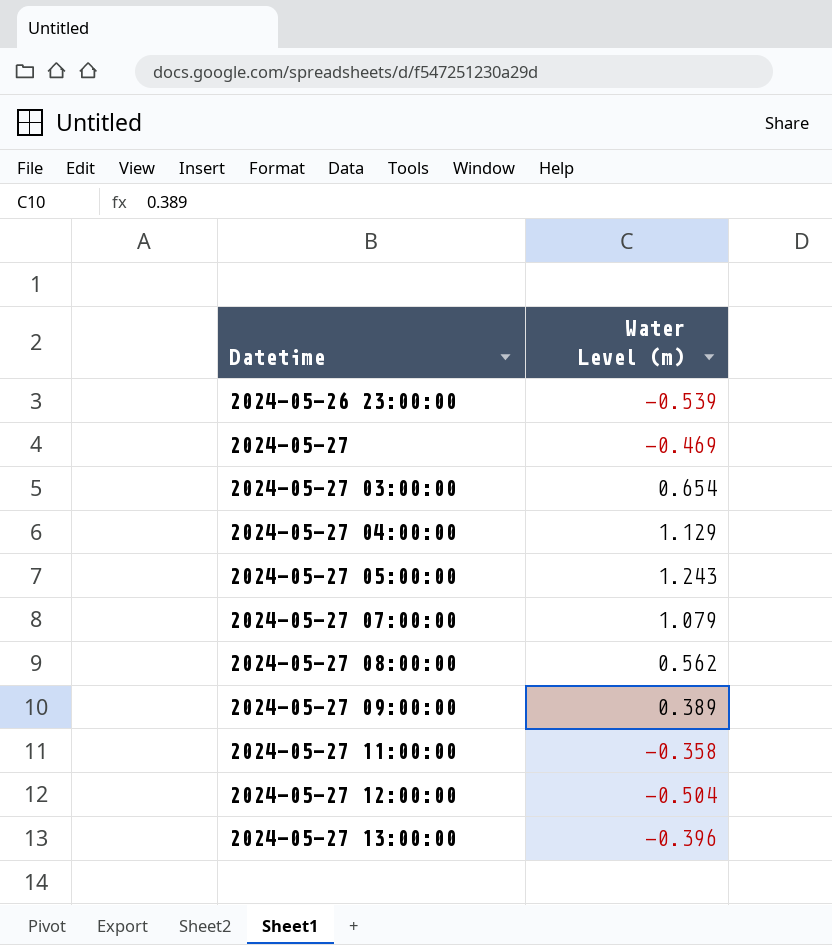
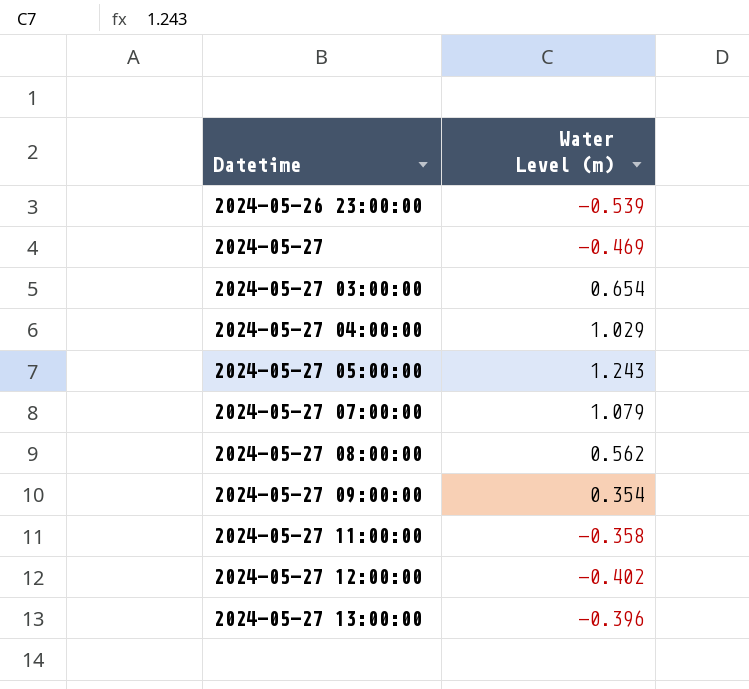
2024-05-27 04:00:00 | Water Level (m): 1.129 -> 1.029
2024-05-27 09:00:00 | Water Level (m): 0.389 -> 0.354
2024-05-27 12:00:00 | Water Level (m): -0.504 -> -0.402

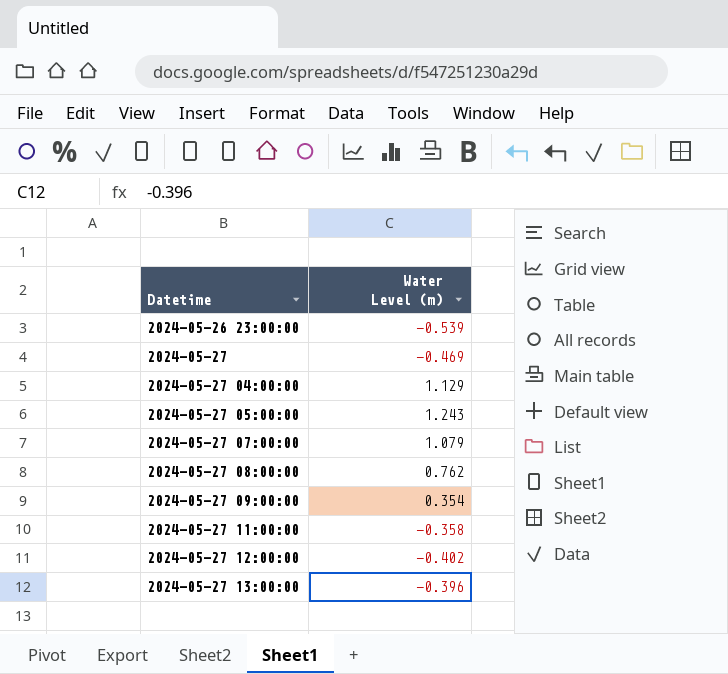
row 2024-05-27 03:00:00: 0.654 -> none
2024-05-27 04:00:00 | Water Level (m): 1.029 -> 1.129
2024-05-27 08:00:00 | Water Level (m): 0.562 -> 0.762

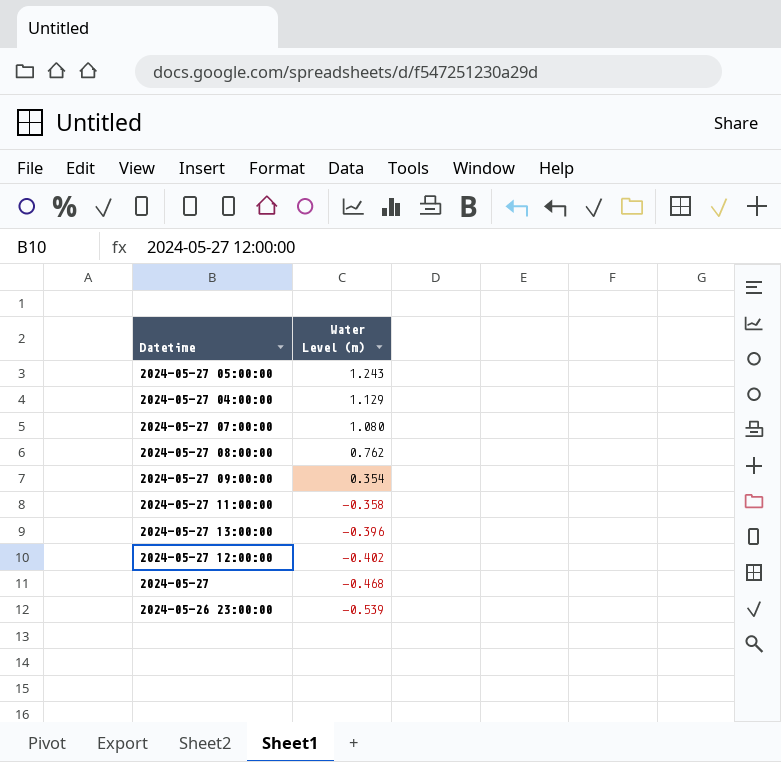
row order: Datetime ascending -> Water Level (m) descending
2024-05-27 07:00:00 | Water Level (m): 1.079 -> 1.080
2024-05-27 | Water Level (m): -0.469 -> -0.468

